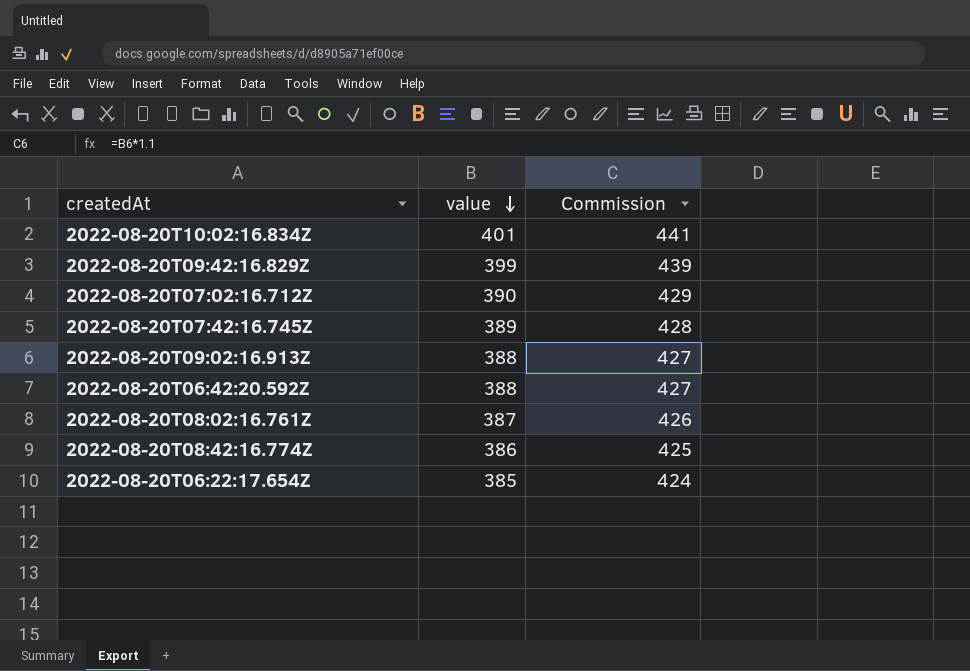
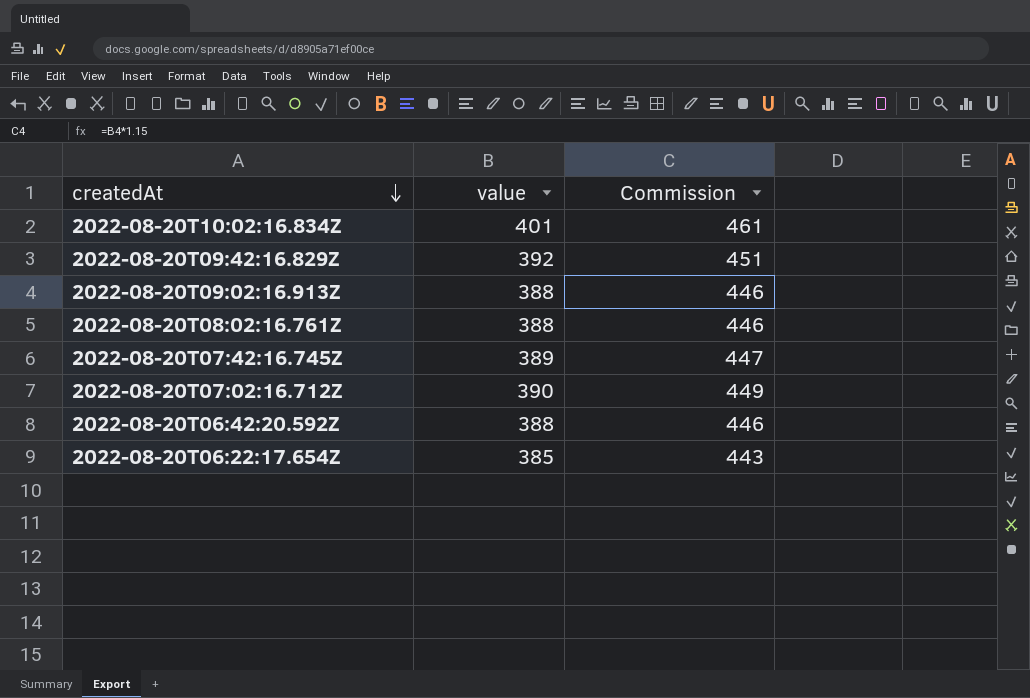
row order: value descending -> createdAt descending
column Commission | formula: [value] * 1.1 -> [value] * 1.15
row 2022-08-20T08:42:16.774Z: 386 | 425 -> none
2022-08-20T09:42:16.829Z | value: 399 -> 392
2022-08-20T08:02:16.761Z | value: 387 -> 388

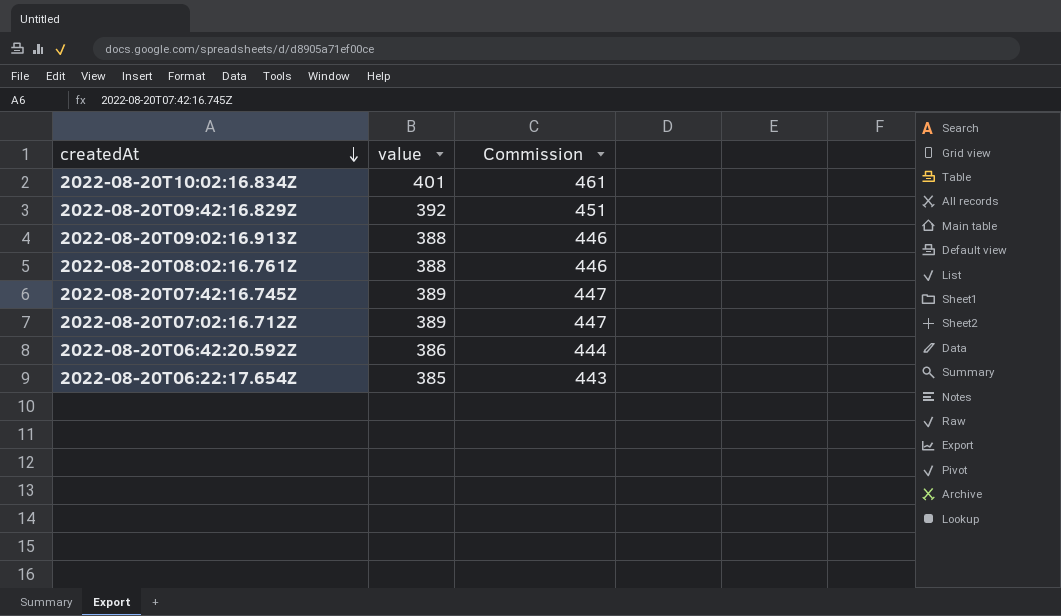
2022-08-20T07:02:16.712Z | value: 390 -> 389
2022-08-20T07:02:16.712Z | Commission: 449 -> 447
2022-08-20T06:42:20.592Z | value: 388 -> 386
2022-08-20T06:42:20.592Z | Commission: 446 -> 444

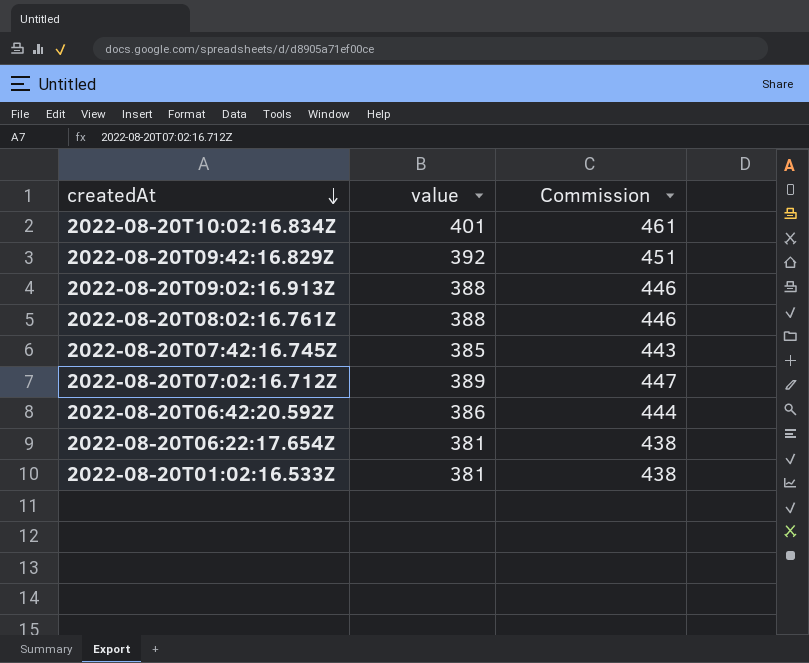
2022-08-20T07:42:16.745Z | value: 389 -> 385
2022-08-20T07:42:16.745Z | Commission: 447 -> 443
2022-08-20T06:22:17.654Z | value: 385 -> 381
2022-08-20T06:22:17.654Z | Commission: 443 -> 438
row 2022-08-20T01:02:16.533Z: none -> 381 | 438

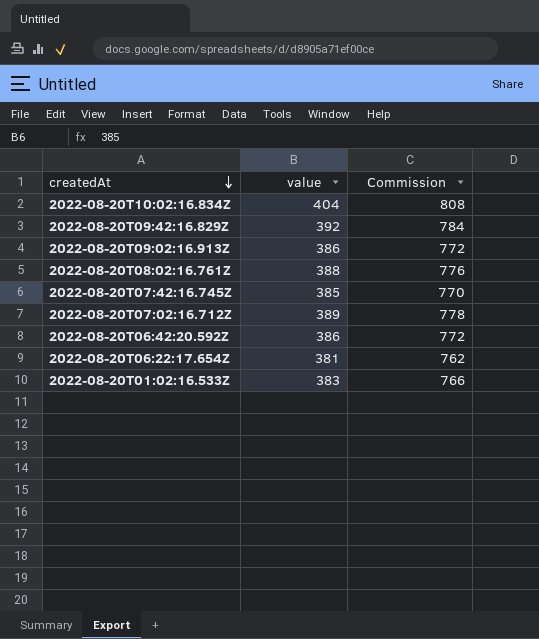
column Commission | formula: [value] * 1.15 -> [value] * 2
2022-08-20T10:02:16.834Z | value: 401 -> 404
2022-08-20T09:02:16.913Z | value: 388 -> 386
2022-08-20T01:02:16.533Z | value: 381 -> 383

